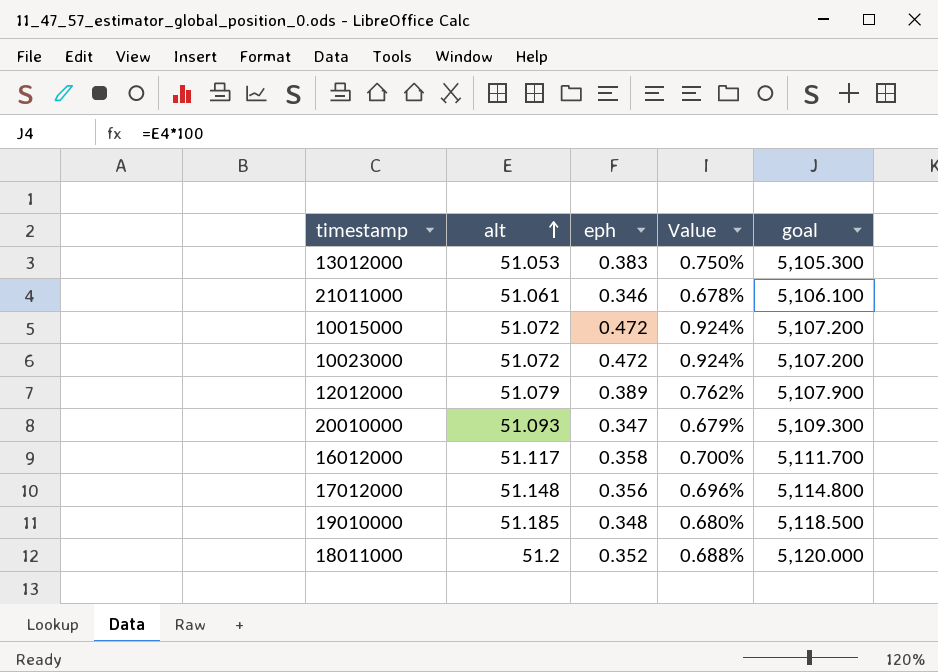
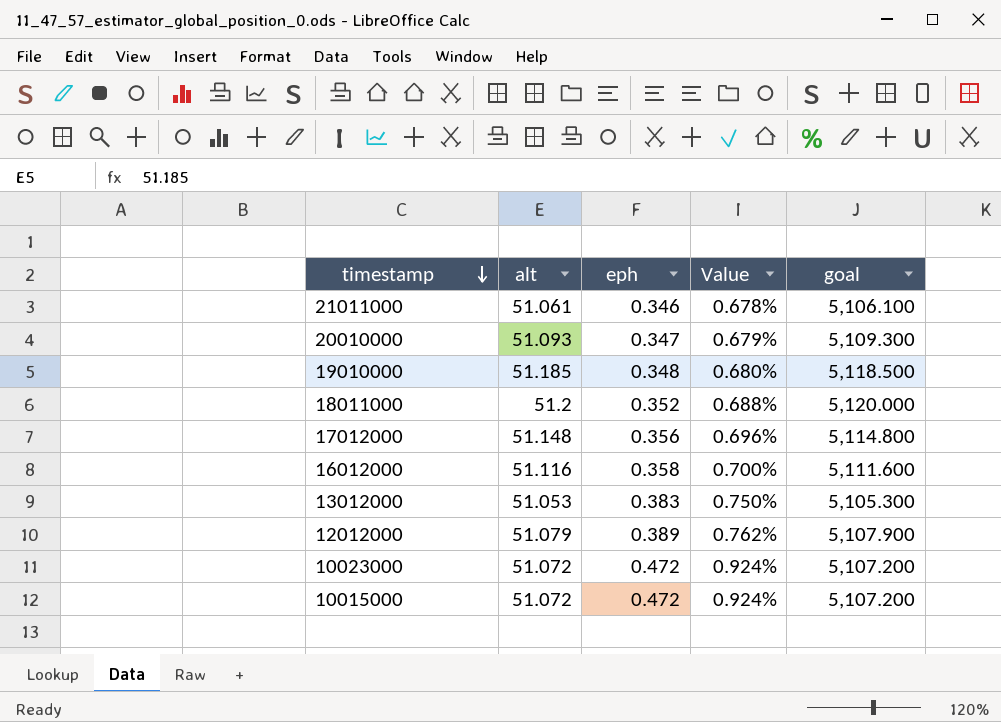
row order: alt ascending -> timestamp descending
16012000 | alt: 51.117 -> 51.116
16012000 | goal: 5,111.700 -> 5,111.600

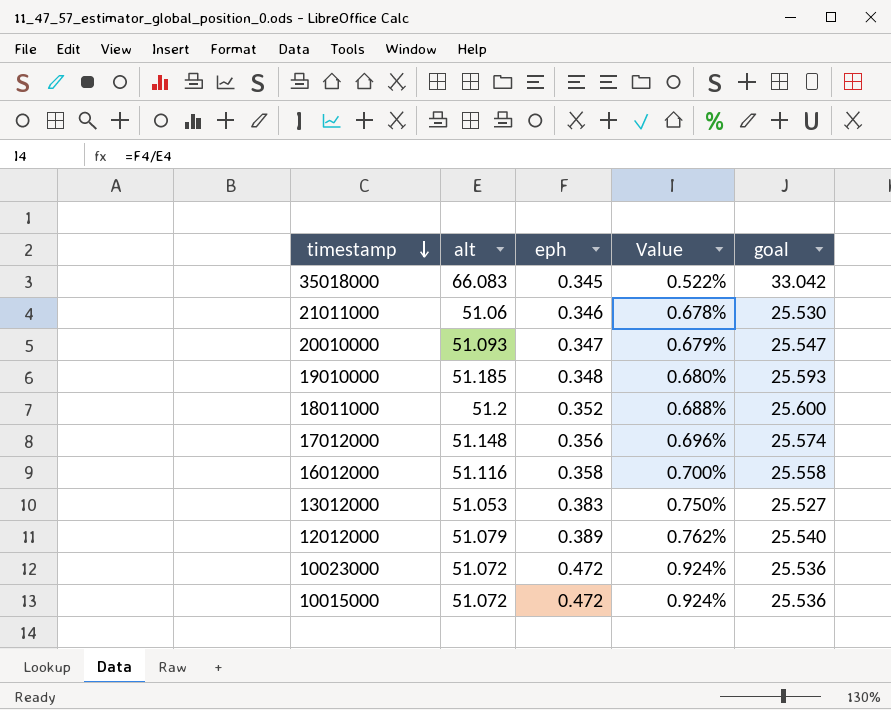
column goal | formula: [alt] * 100 -> [alt] * 0.5
row 35018000: none -> 66.083 | 0.345 | 0.522% | 33.042
21011000 | alt: 51.061 -> 51.06

